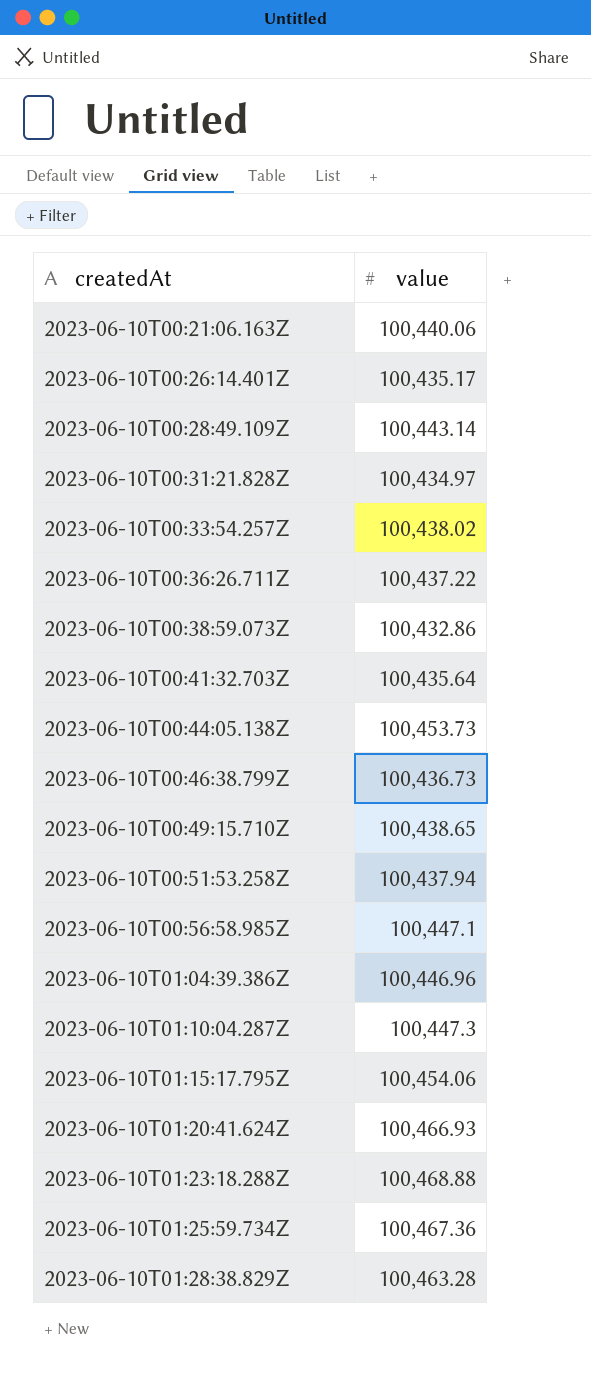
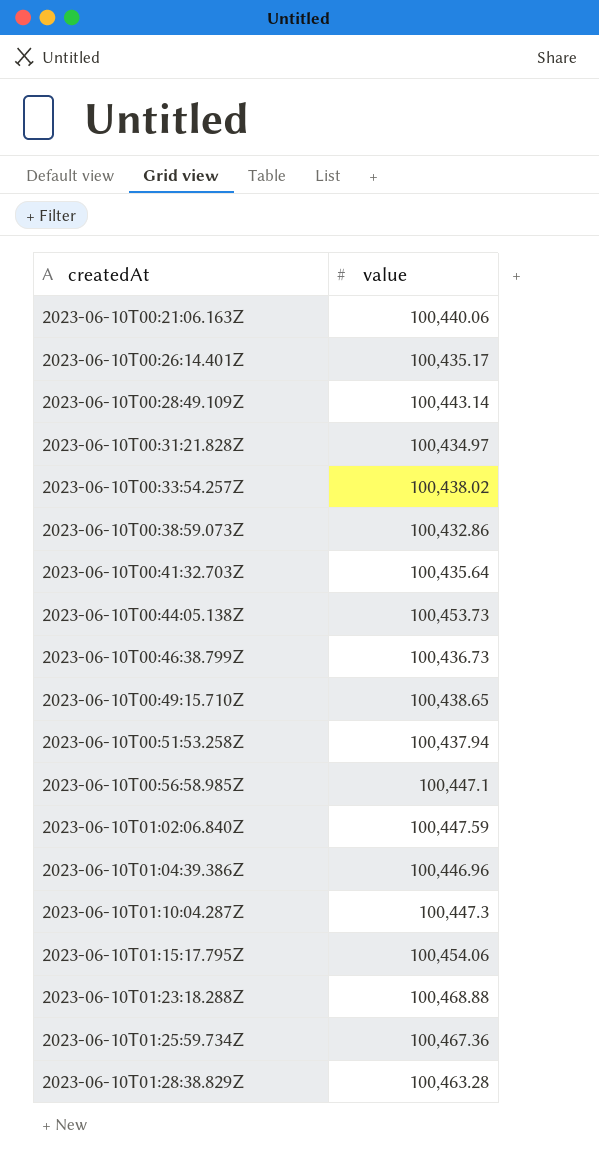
row 2023-06-10T00:36:26.711Z: 100,437.22 -> none
row 2023-06-10T01:20:41.624Z: 100,466.93 -> none
row 2023-06-10T01:02:06.840Z: none -> 100,447.59

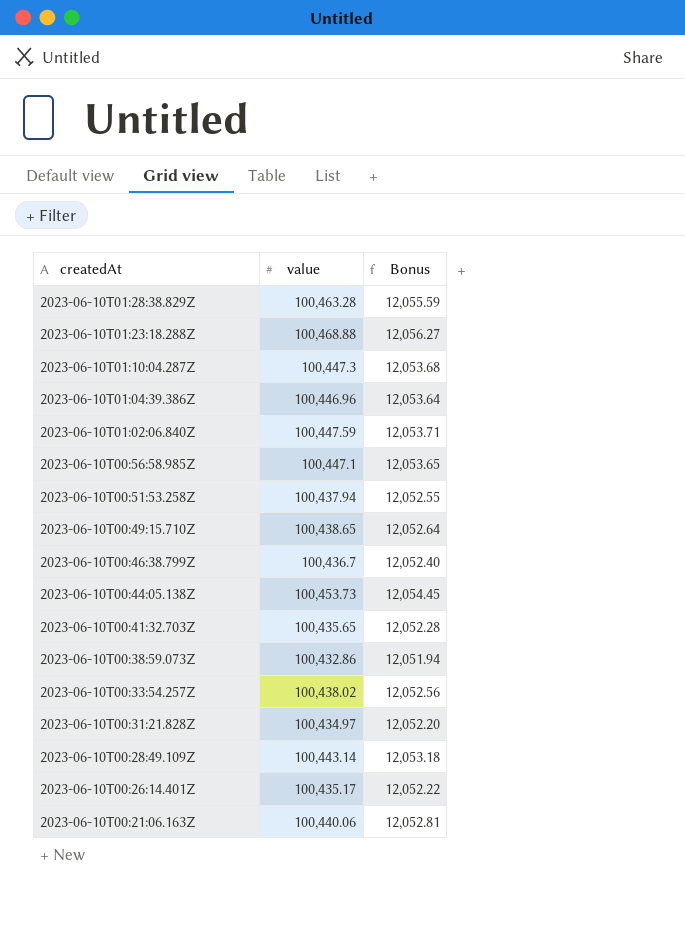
row order: createdAt ascending -> createdAt descending
column Bonus | formula: none -> [value] * 0.12
row 2023-06-10T01:15:17.795Z: 100,454.06 -> none
row 2023-06-10T01:25:59.734Z: 100,467.36 -> none
2023-06-10T00:46:38.799Z | value: 100,436.73 -> 100,436.7
2023-06-10T00:41:32.703Z | value: 100,435.64 -> 100,435.65

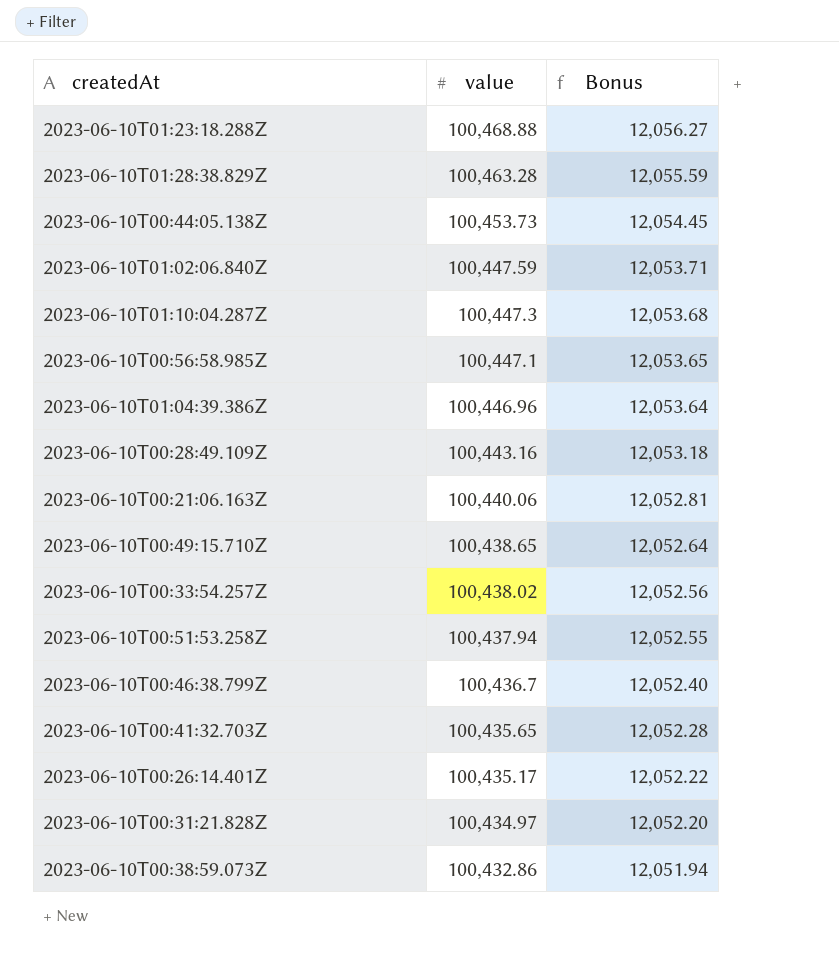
row order: createdAt descending -> value descending
2023-06-10T00:28:49.109Z | value: 100,443.14 -> 100,443.16

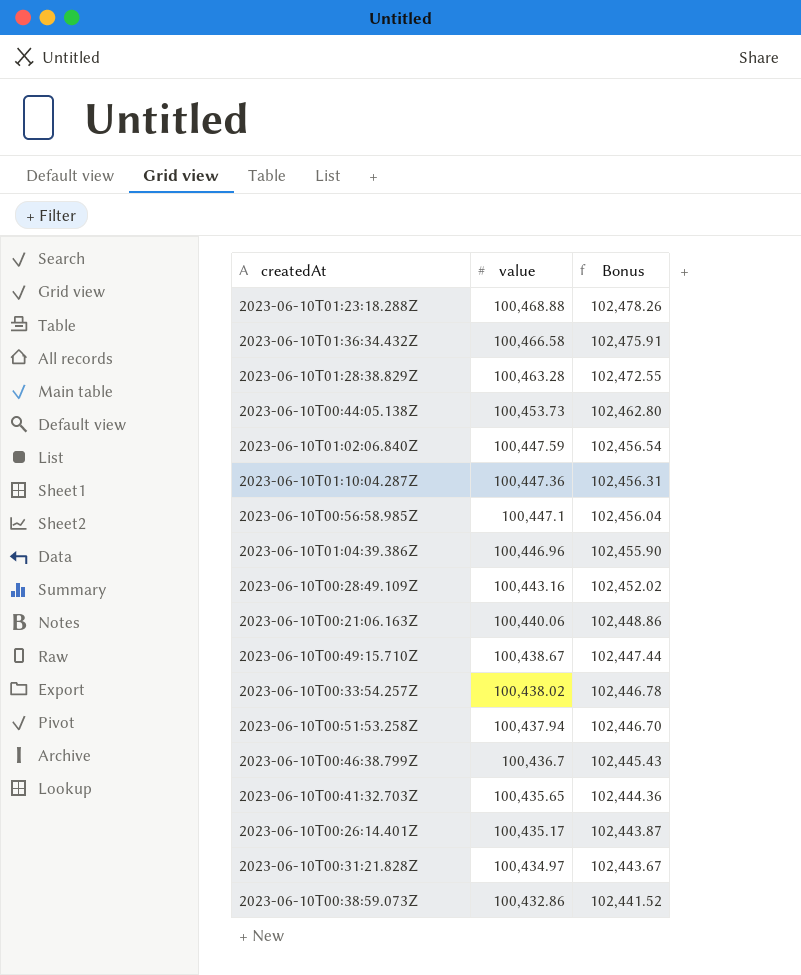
column Bonus | formula: [value] * 0.12 -> [value] * 1.02
row 2023-06-10T01:36:34.432Z: none -> 100,466.58 | 102,475.91
2023-06-10T01:10:04.287Z | value: 100,447.3 -> 100,447.36
2023-06-10T00:49:15.710Z | value: 100,438.65 -> 100,438.67

